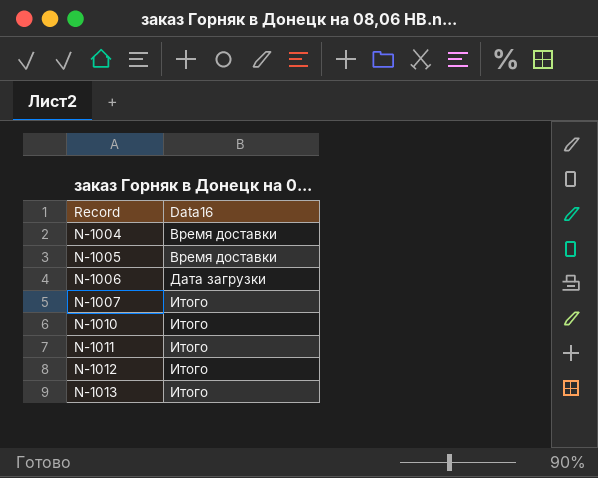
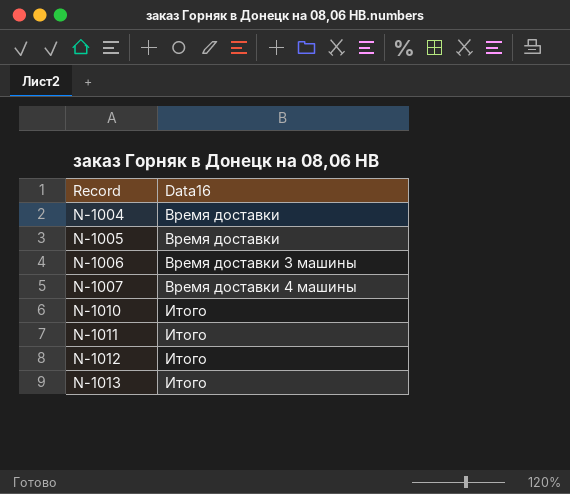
N-1006 | Data16: Дата загрузки -> Время доставки 3 машины
N-1007 | Data16: Итого -> Время доставки 4 машины

